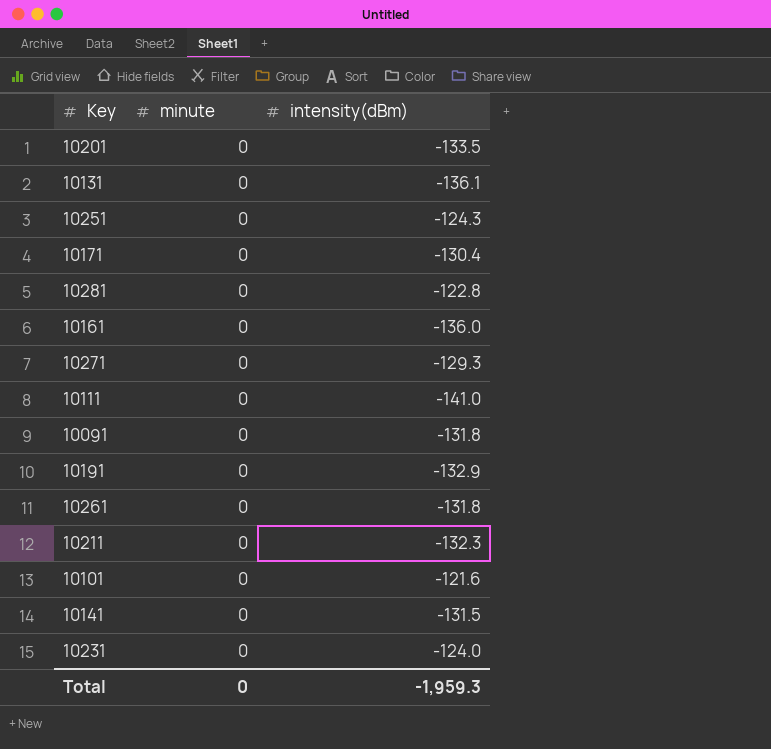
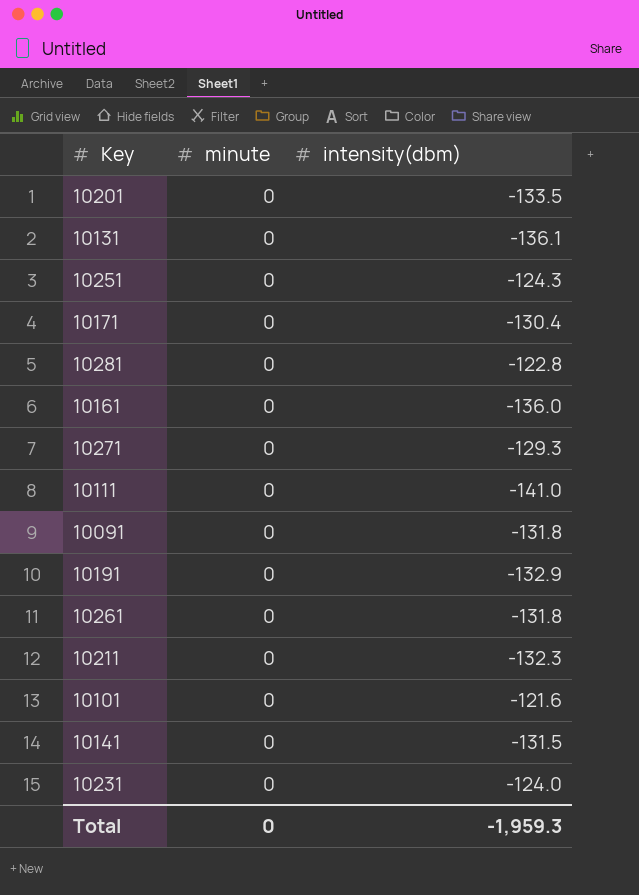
column name: intensity(dBm) -> intensity(dbm)

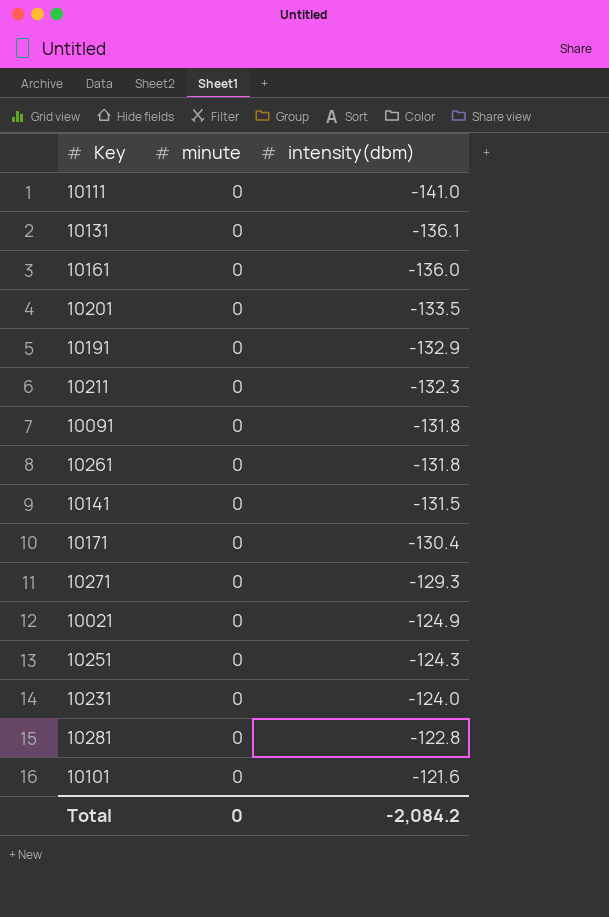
row order: none -> intensity(dbm) ascending
row 10021: none -> 0 | -124.9
Total | intensity(dbm): -1,959.3 -> -2,084.2

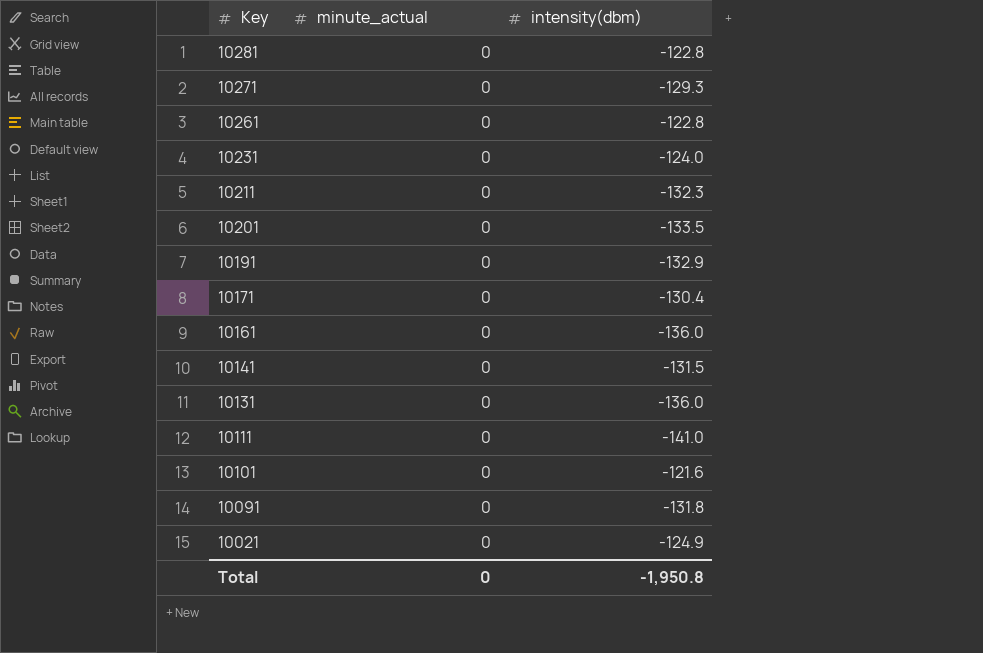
row order: intensity(dbm) ascending -> Key descending
column name: minute -> minute_actual
row 10251: 0 | -124.3 -> none
10261 | intensity(dbm): -131.8 -> -122.8
10131 | intensity(dbm): -136.1 -> -136.0
Total | intensity(dbm): -2,084.2 -> -1,950.8

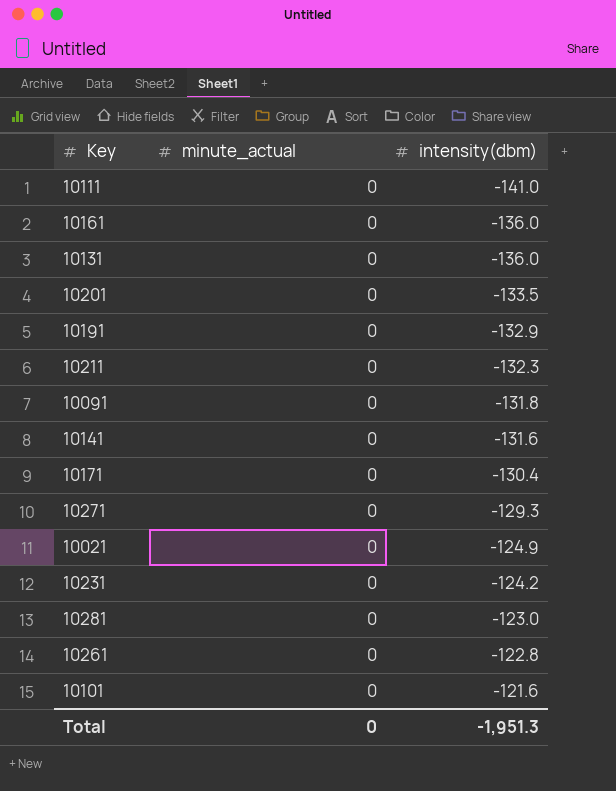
row order: Key descending -> intensity(dbm) ascending
10141 | intensity(dbm): -131.5 -> -131.6
10231 | intensity(dbm): -124.0 -> -124.2
10281 | intensity(dbm): -122.8 -> -123.0
Total | intensity(dbm): -1,950.8 -> -1,951.3

